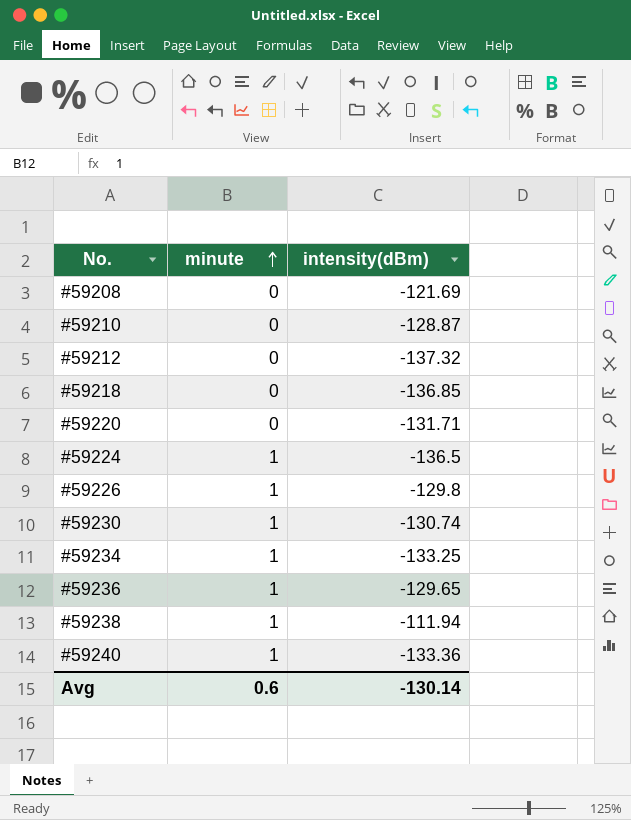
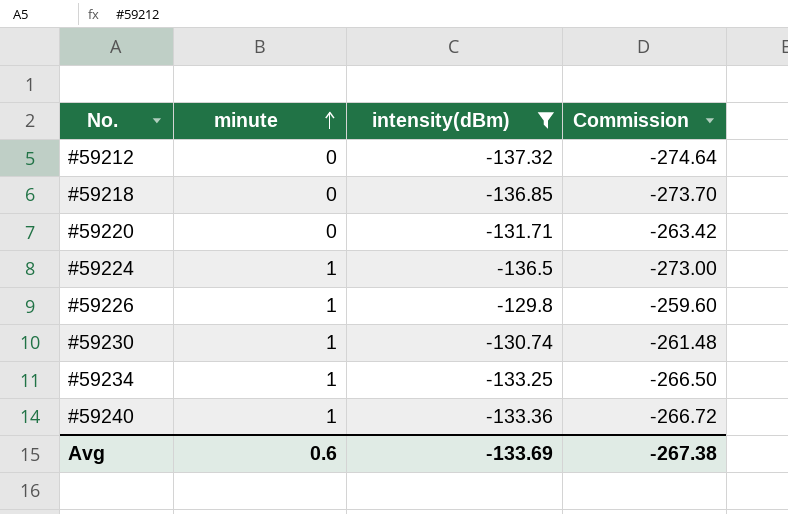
filter: none -> intensity(dBm) <= -129.8
column Commission | formula: none -> [intensity(dBm)] * 2
Avg | intensity(dBm): -130.14 -> -133.69

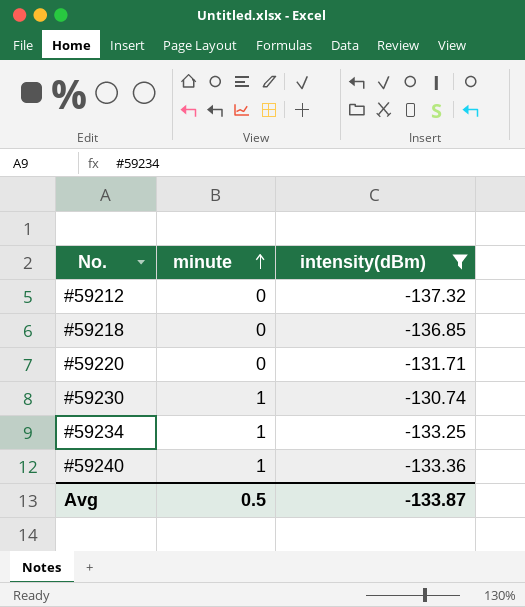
column Commission | formula: [intensity(dBm)] * 2 -> none
row #59224: 1 | -136.5 | -273.00 -> none
row #59226: 1 | -129.8 | -259.60 -> none
Avg | minute: 0.6 -> 0.5
Avg | intensity(dBm): -133.69 -> -133.87

